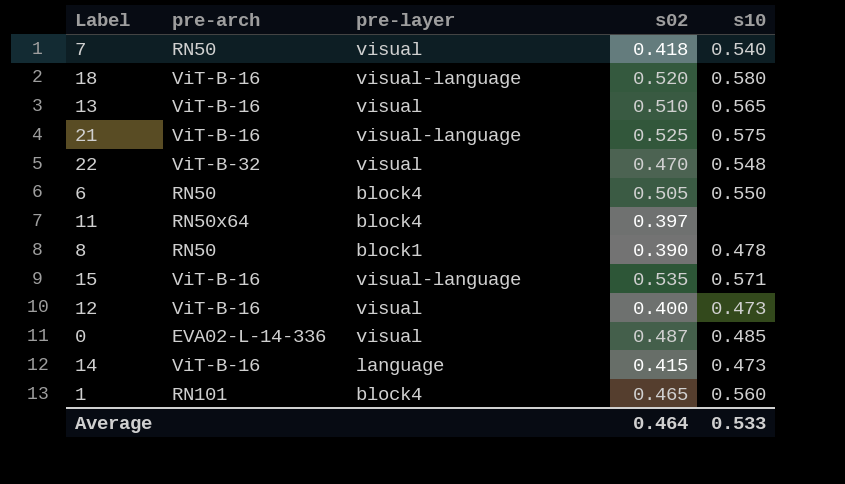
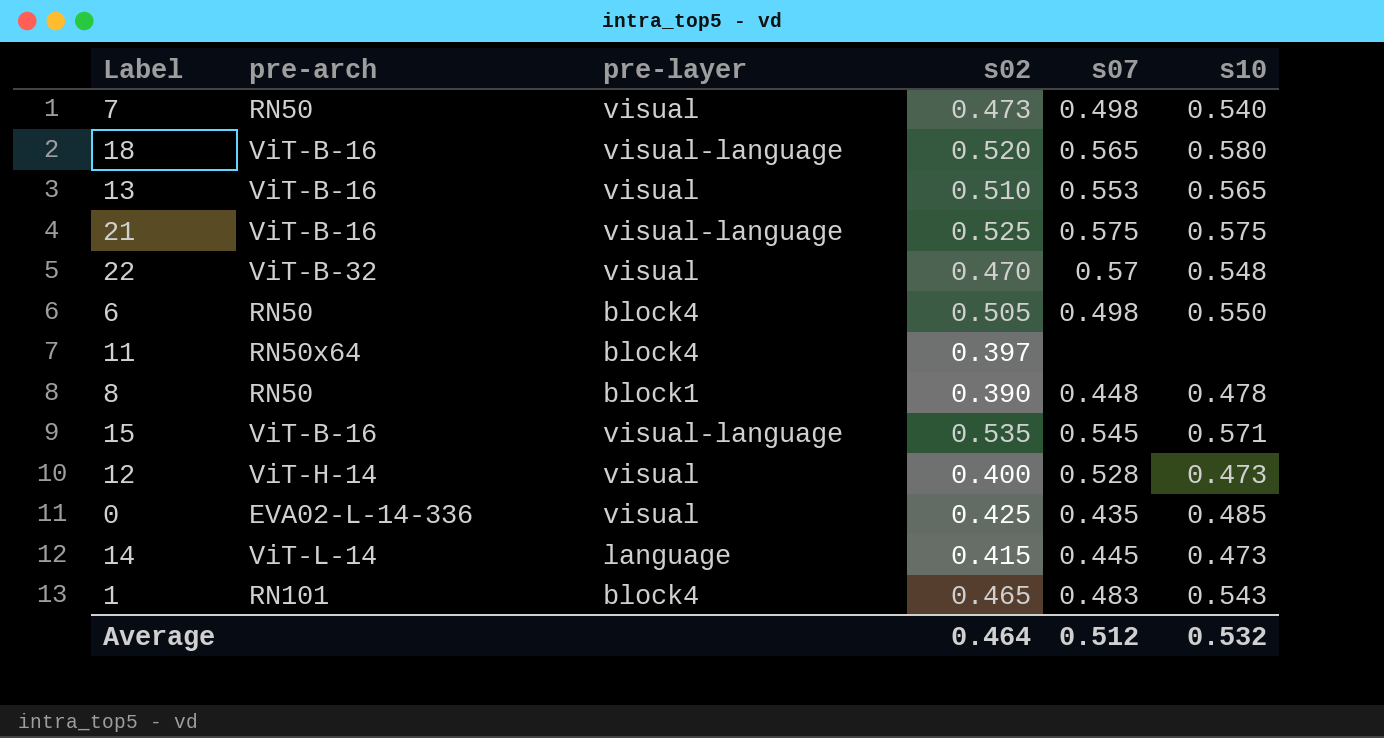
column s07 | position: none -> 5
7 | s02: 0.418 -> 0.473
12 | pre-arch: ViT-B-16 -> ViT-H-14
0 | s02: 0.487 -> 0.425
14 | pre-arch: ViT-B-16 -> ViT-L-14
1 | s10: 0.560 -> 0.543
Average | s10: 0.533 -> 0.532

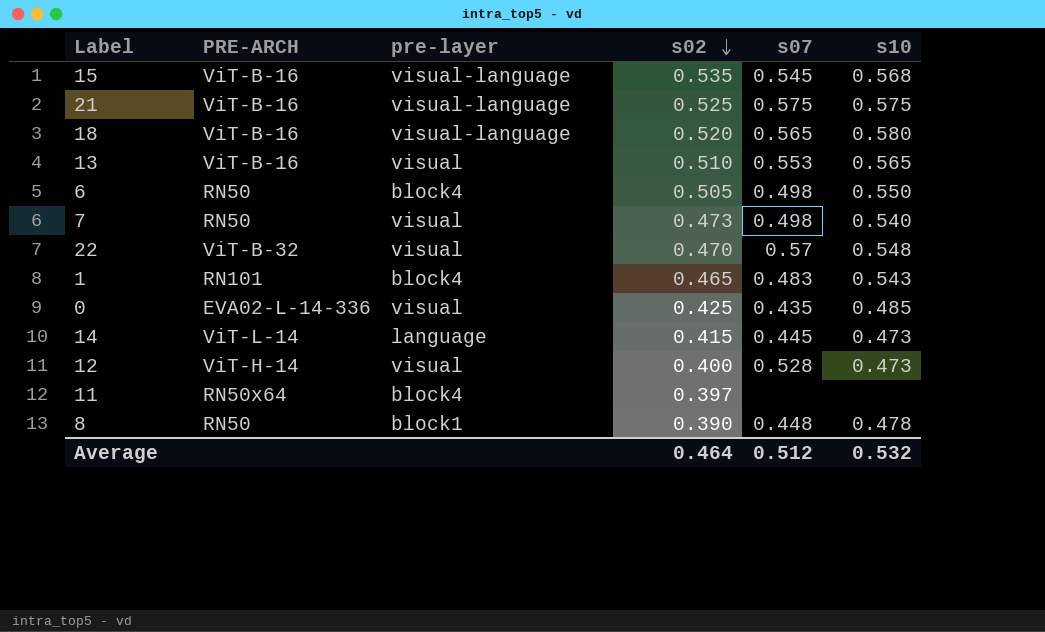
row order: none -> s02 descending
column name: pre-arch -> PRE-ARCH
15 | s10: 0.571 -> 0.568

